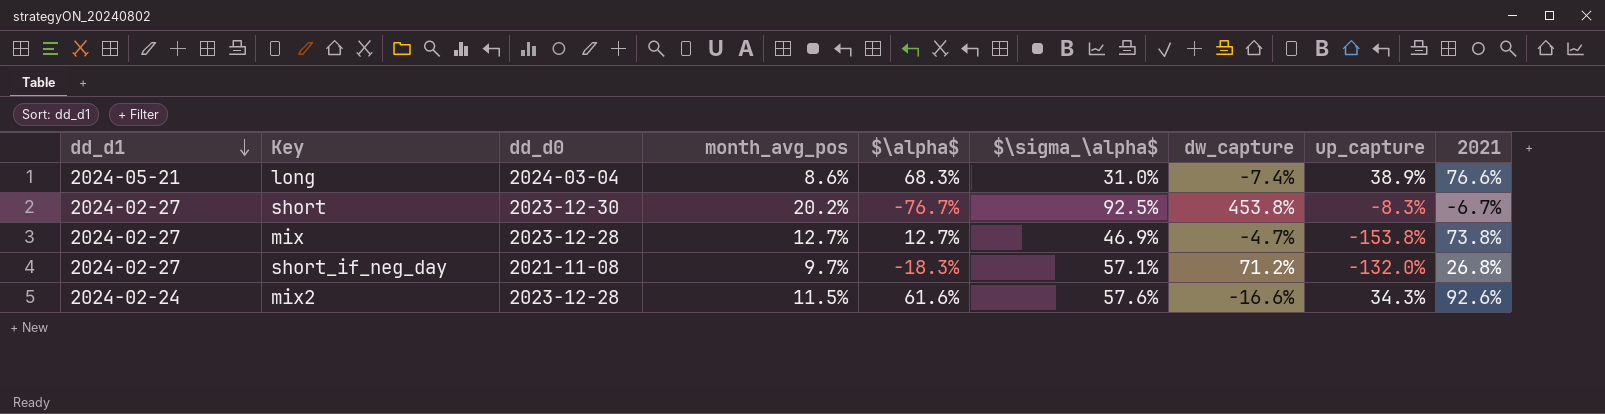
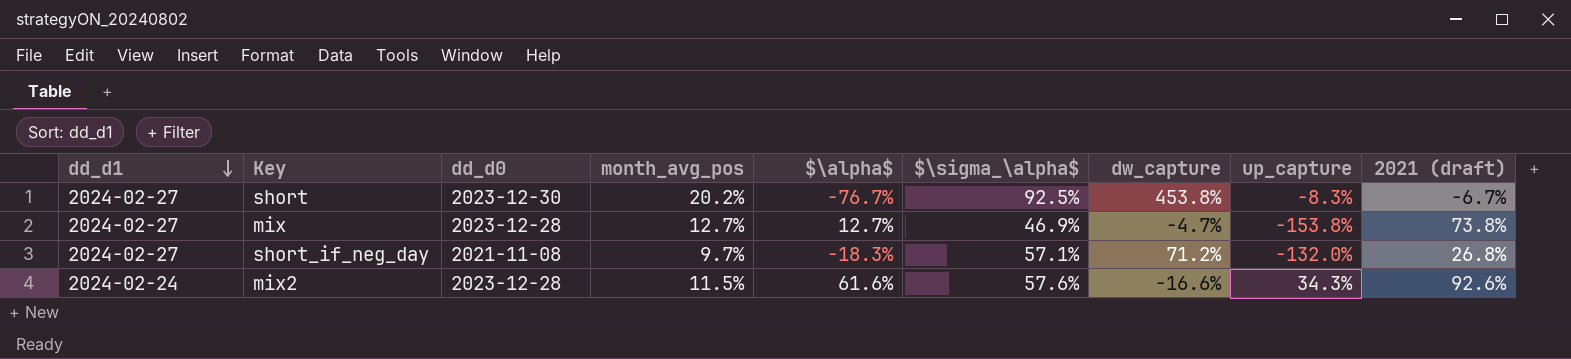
column name: 2021 -> 2021 (draft)
row long: 2024-05-21 | 2024-03-04 | 8.6% | 68.3% | 31.0% | -7.4% | 38.9% | 76.6% -> none

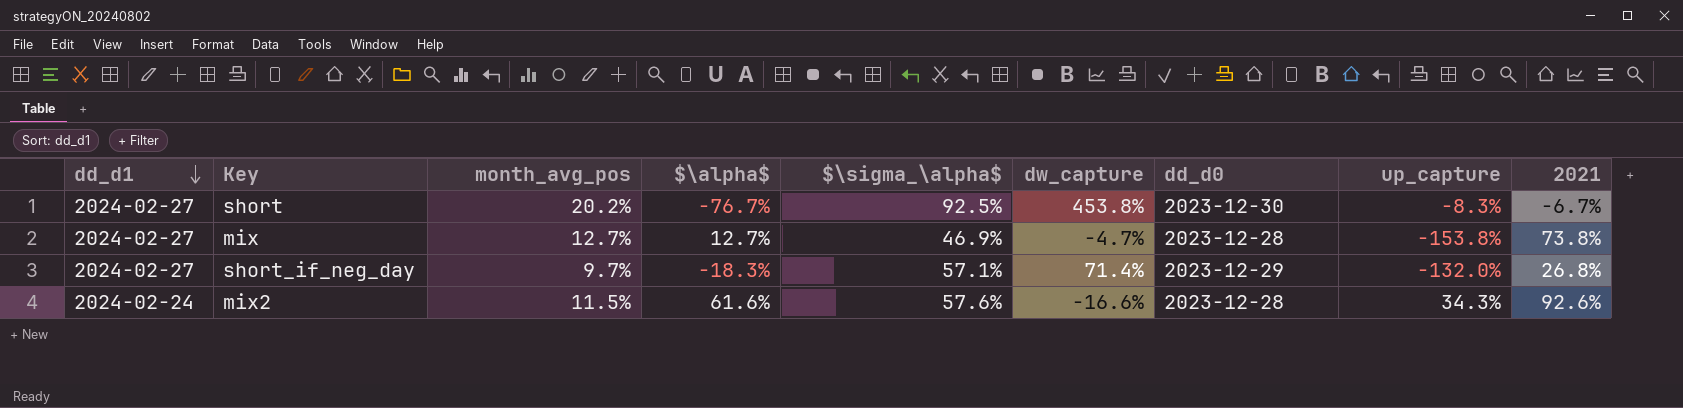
column dd_d0 | position: 3 -> 7
column name: 2021 (draft) -> 2021
short_if_neg_day | dw_capture: 71.2% -> 71.4%
short_if_neg_day | dd_d0: 2021-11-08 -> 2023-12-29

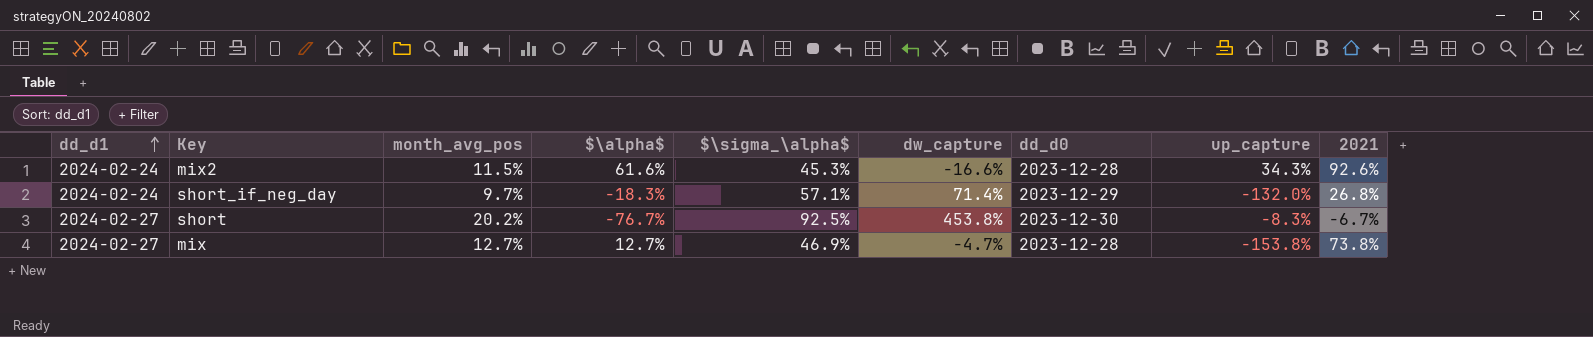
row order: dd_d1 descending -> dd_d1 ascending
mix2 | $\sigma_\alpha$: 57.6% -> 45.3%
short_if_neg_day | dd_d1: 2024-02-27 -> 2024-02-24

